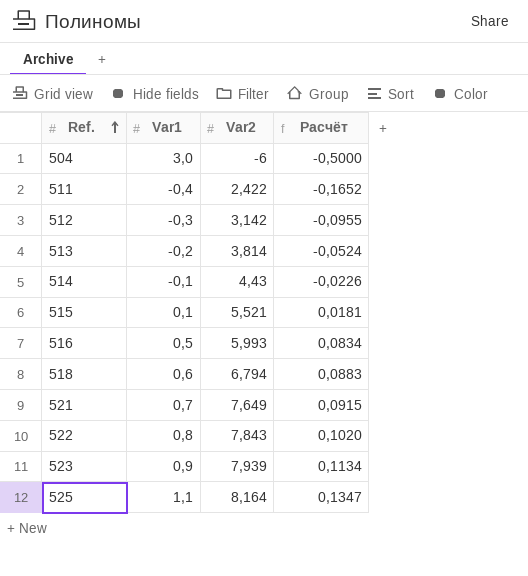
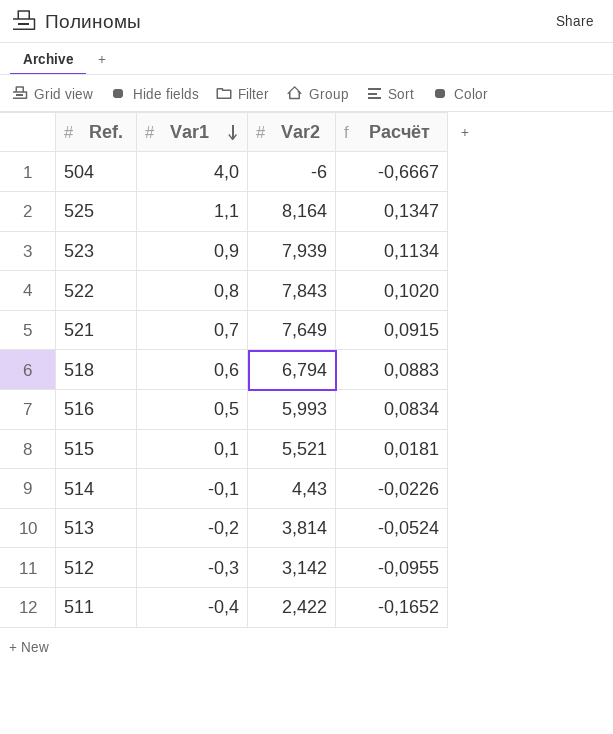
row order: Ref. ascending -> Var1 descending
504 | Var1: 3,0 -> 4,0
504 | Расчёт: -0,5000 -> -0,6667

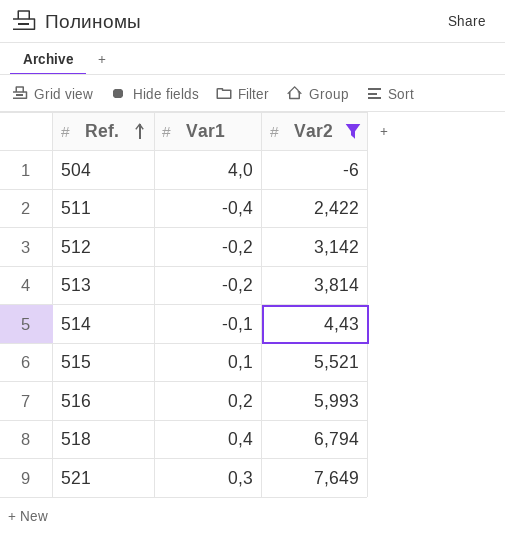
filter: none -> Var2 <= 7,649
row order: Var1 descending -> Ref. ascending
column Расчёт | formula: [Var1] / [Var2] -> none
512 | Var1: -0,3 -> -0,2
516 | Var1: 0,5 -> 0,2
518 | Var1: 0,6 -> 0,4
521 | Var1: 0,7 -> 0,3

